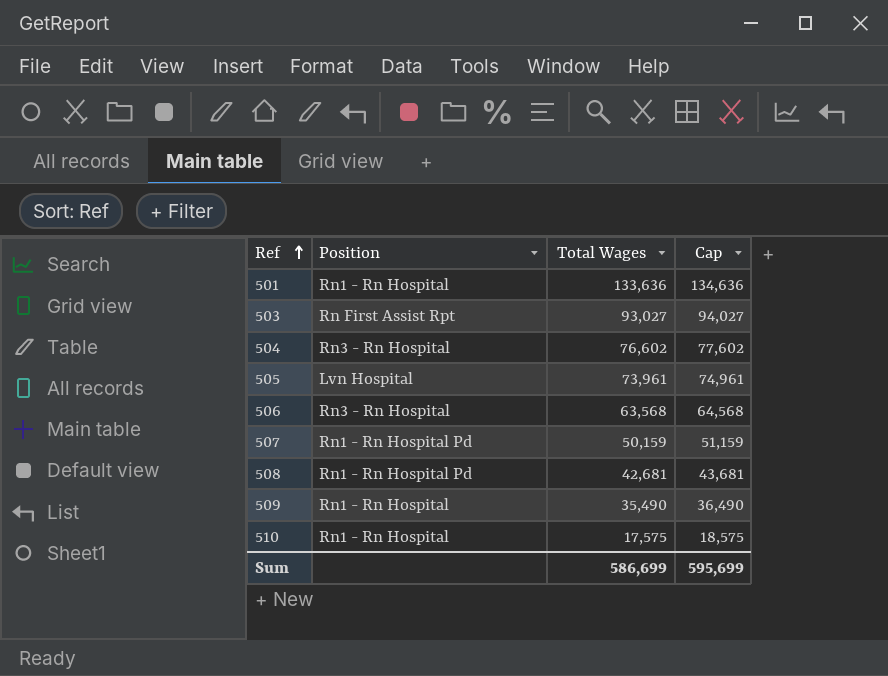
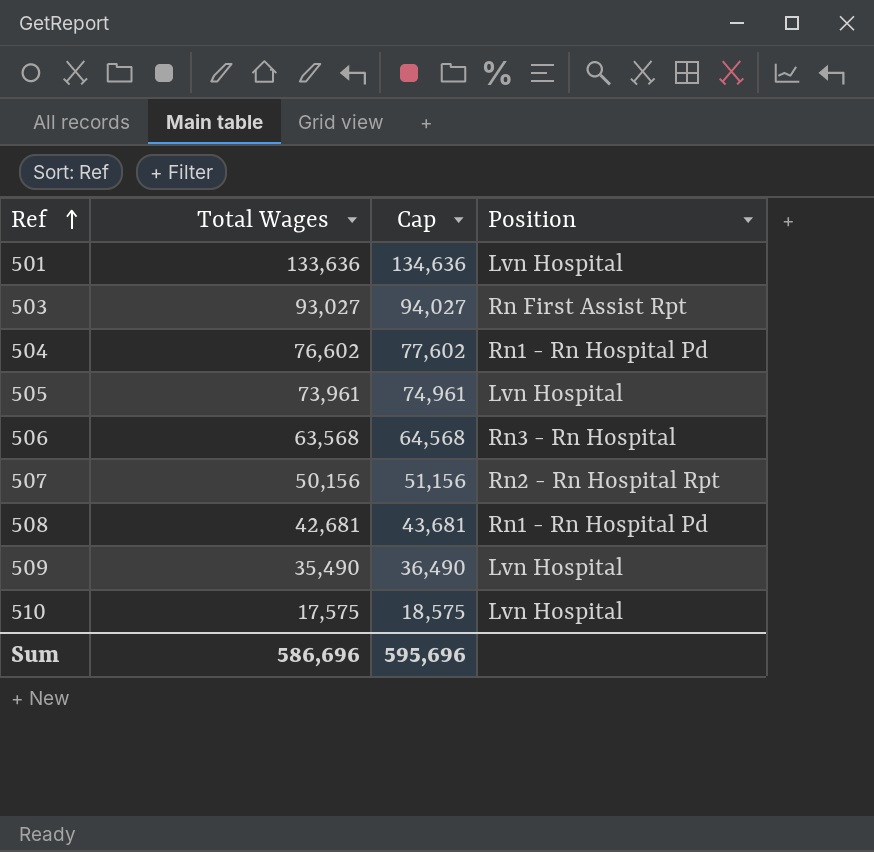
column Position | position: 2 -> 4
501 | Position: Rn1 - Rn Hospital -> Lvn Hospital
504 | Position: Rn3 - Rn Hospital -> Rn1 - Rn Hospital Pd
507 | Total Wages: 50,159 -> 50,156
507 | Cap: 51,159 -> 51,156
507 | Position: Rn1 - Rn Hospital Pd -> Rn2 - Rn Hospital Rpt
509 | Position: Rn1 - Rn Hospital -> Lvn Hospital
510 | Position: Rn1 - Rn Hospital -> Lvn Hospital
Sum | Total Wages: 586,699 -> 586,696
Sum | Cap: 595,699 -> 595,696

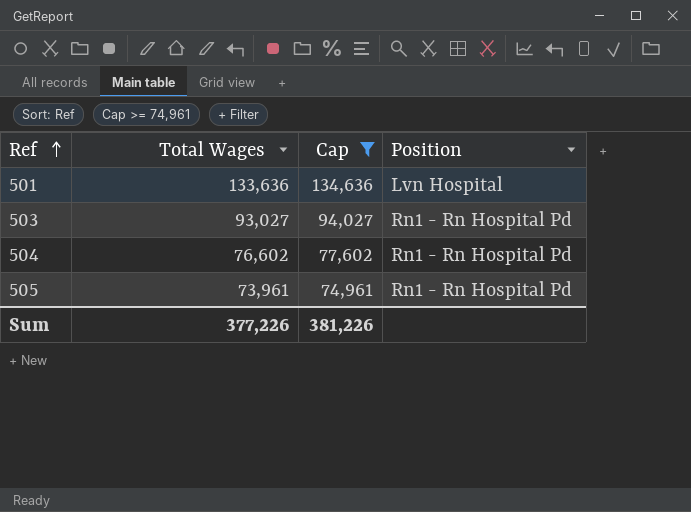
filter: none -> Cap >= 74,961
503 | Position: Rn First Assist Rpt -> Rn1 - Rn Hospital Pd
505 | Position: Lvn Hospital -> Rn1 - Rn Hospital Pd
Sum | Total Wages: 586,696 -> 377,226
Sum | Cap: 595,696 -> 381,226

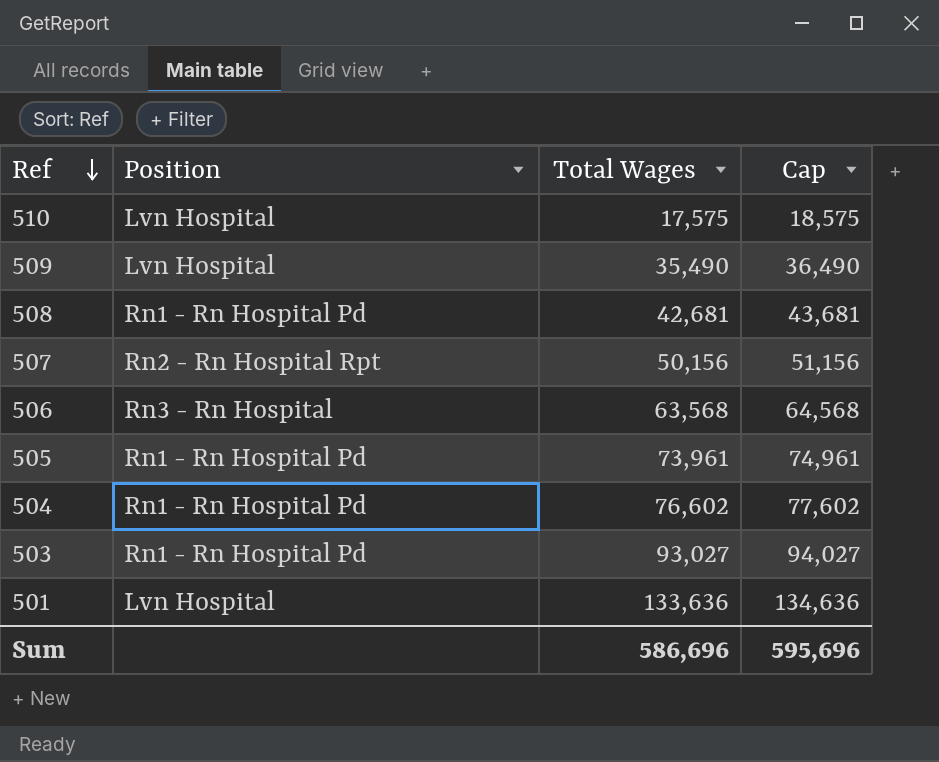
filter: Cap >= 74,961 -> none
row order: Ref ascending -> Ref descending
column Position | position: 4 -> 2
Sum | Total Wages: 377,226 -> 586,696
Sum | Cap: 381,226 -> 595,696

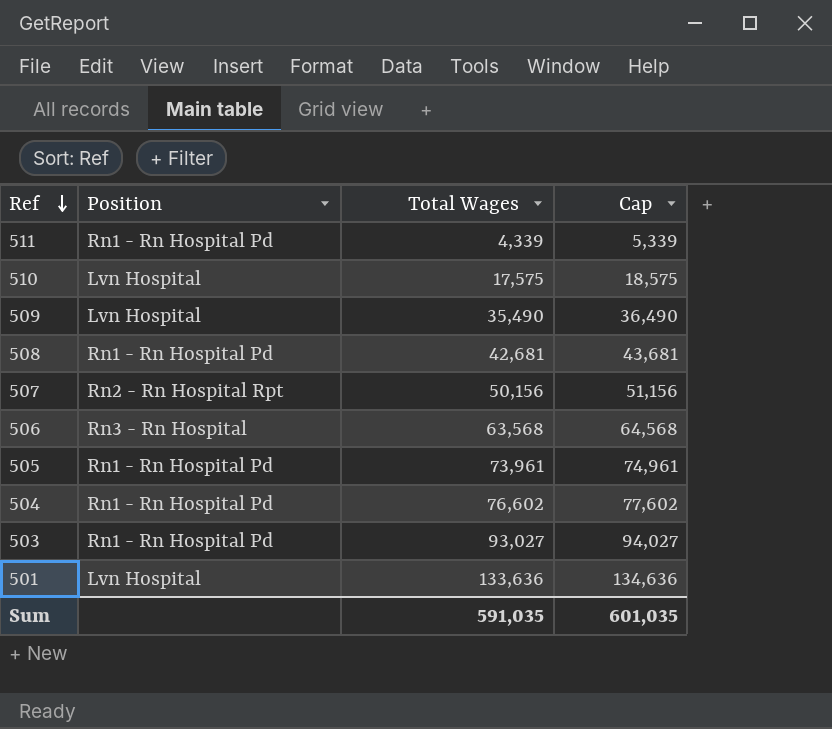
row 511: none -> Rn1 - Rn Hospital Pd | 4,339 | 5,339
Sum | Total Wages: 586,696 -> 591,035
Sum | Cap: 595,696 -> 601,035

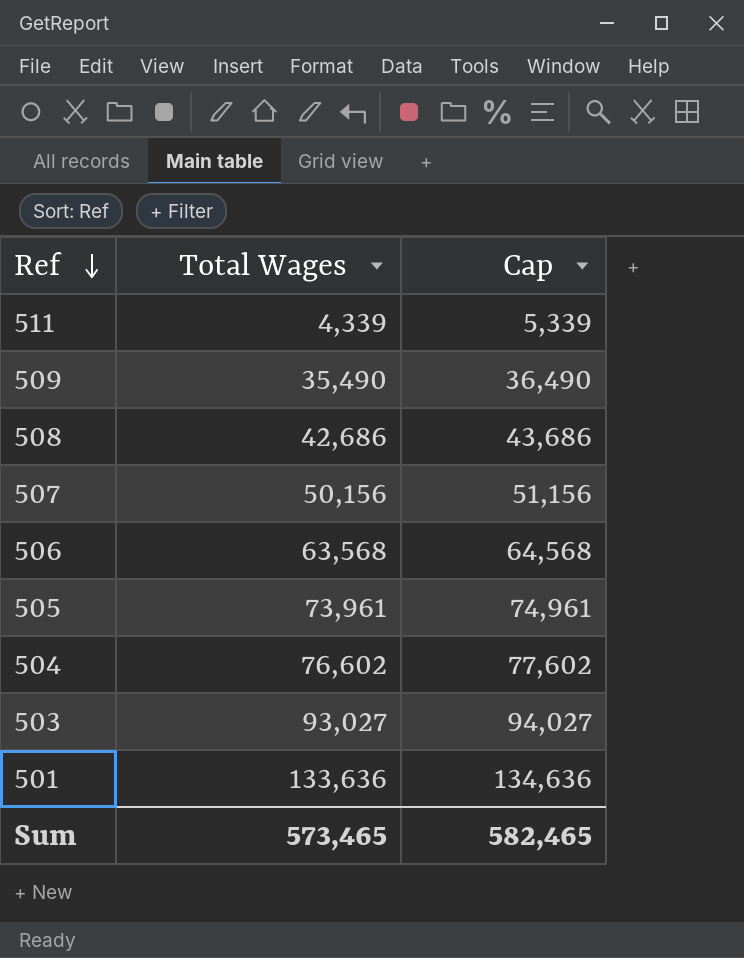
column Position | position: 2 -> none
row 510: Lvn Hospital | 17,575 | 18,575 -> none
508 | Total Wages: 42,681 -> 42,686
508 | Cap: 43,681 -> 43,686
Sum | Total Wages: 591,035 -> 573,465
Sum | Cap: 601,035 -> 582,465

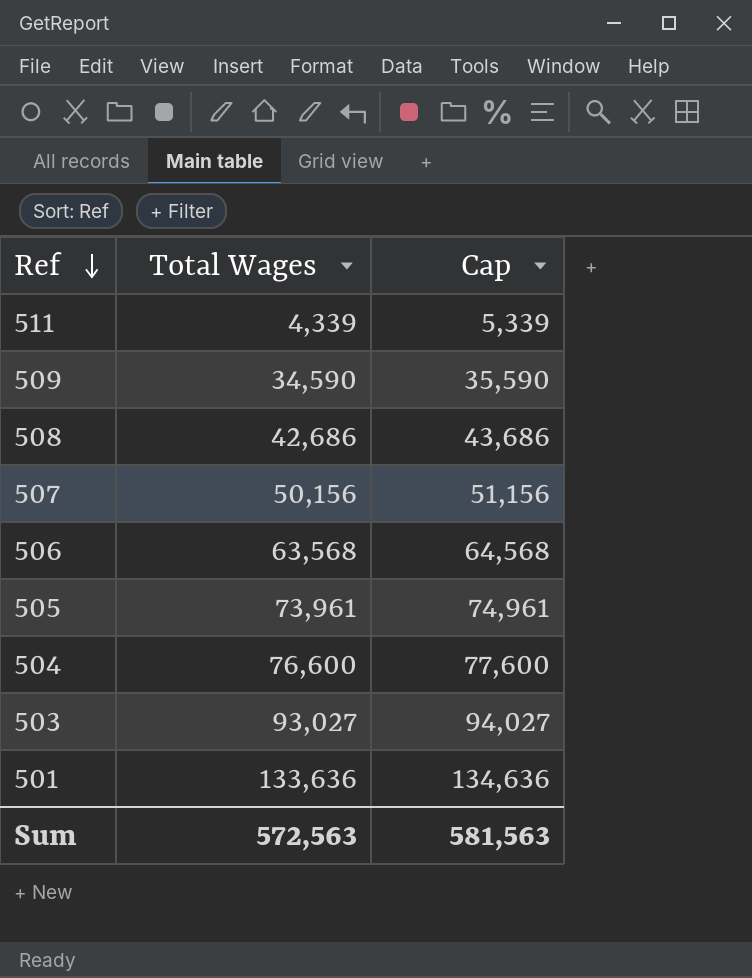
509 | Total Wages: 35,490 -> 34,590
509 | Cap: 36,490 -> 35,590
504 | Total Wages: 76,602 -> 76,600
504 | Cap: 77,602 -> 77,600
Sum | Total Wages: 573,465 -> 572,563
Sum | Cap: 582,465 -> 581,563

